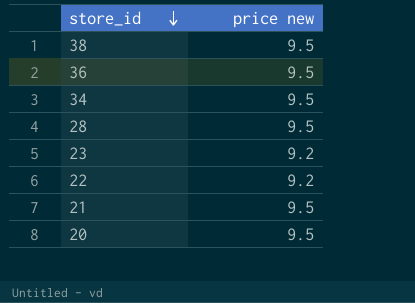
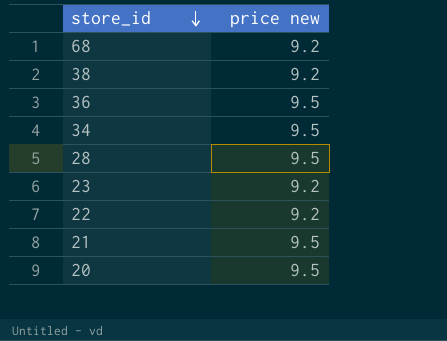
row 68: none -> 9.2
38 | price new: 9.5 -> 9.2

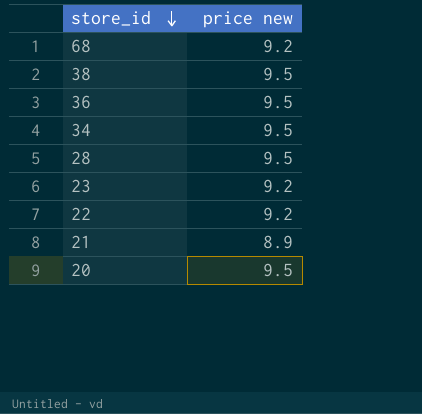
38 | price new: 9.2 -> 9.5
21 | price new: 9.5 -> 8.9

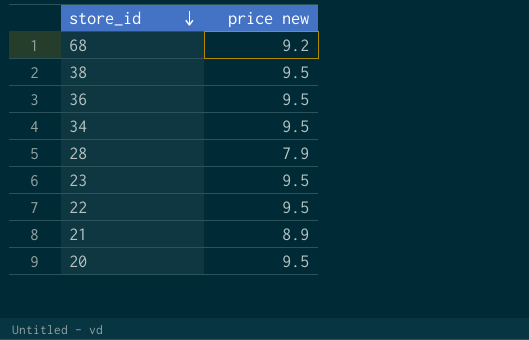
28 | price new: 9.5 -> 7.9
23 | price new: 9.2 -> 9.5
22 | price new: 9.2 -> 9.5

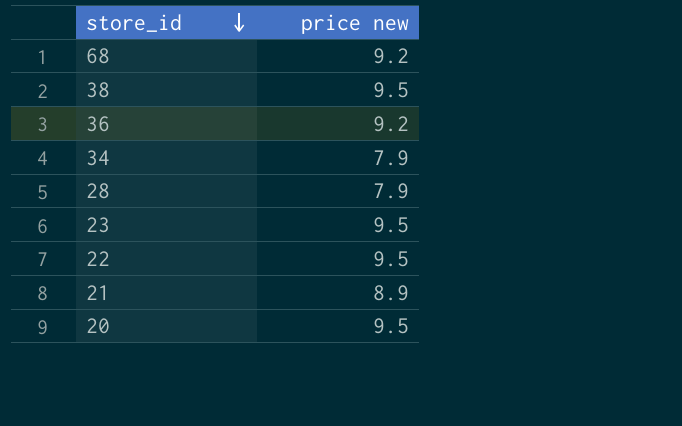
36 | price new: 9.5 -> 9.2
34 | price new: 9.5 -> 7.9

